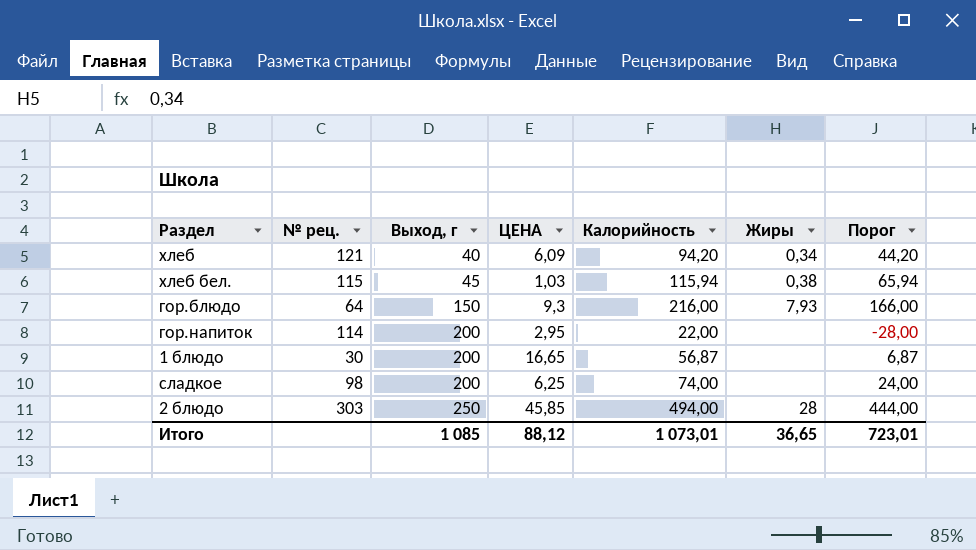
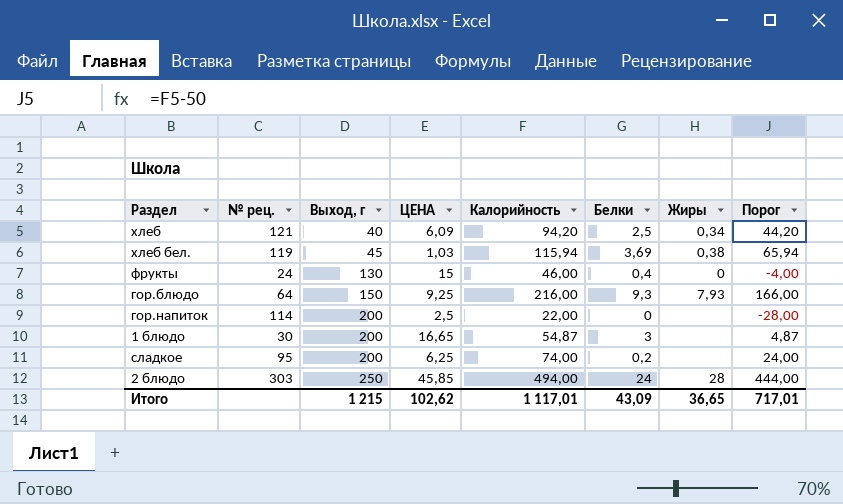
column Белки | position: none -> 6
хлеб бел. | № рец.: 115 -> 119
row фрукты: none -> 24 | 130 | 15 | 46,00 | 0,4 | 0 | -4,00
гор.блюдо | ЦЕНА: 9,3 -> 9,25
гор.напиток | ЦЕНА: 2,95 -> 2,5
1 блюдо | Калорийность: 56,87 -> 54,87
1 блюдо | Порог: 6,87 -> 4,87
сладкое | № рец.: 98 -> 95
Итого | Выход, г: 1 085 -> 1 215
Итого | ЦЕНА: 88,12 -> 102,62
Итого | Калорийность: 1 073,01 -> 1 117,01
Итого | Порог: 723,01 -> 717,01

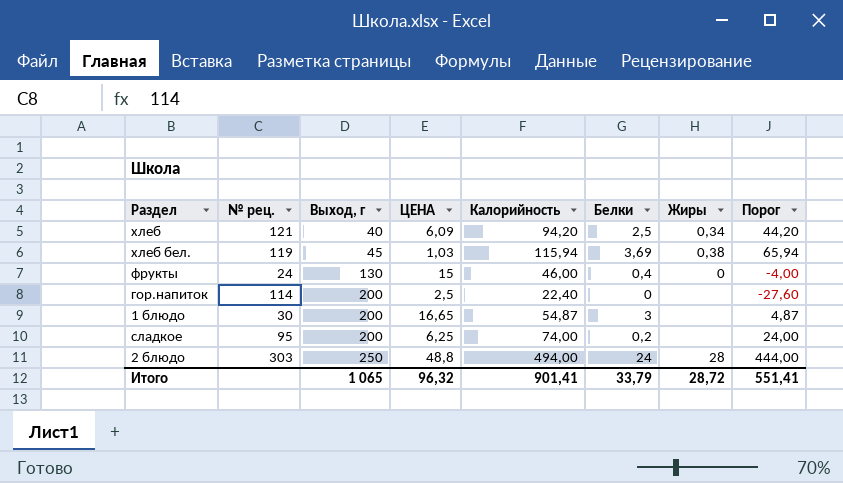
row гор.блюдо: 64 | 150 | 9,25 | 216,00 | 9,3 | 7,93 | 166,00 -> none
гор.напиток | Калорийность: 22,00 -> 22,40
гор.напиток | Порог: -28,00 -> -27,60
2 блюдо | ЦЕНА: 45,85 -> 48,8
Итого | Выход, г: 1 215 -> 1 065
Итого | ЦЕНА: 102,62 -> 96,32
Итого | Калорийность: 1 117,01 -> 901,41
Итого | Белки: 43,09 -> 33,79
Итого | Жиры: 36,65 -> 28,72
Итого | Порог: 717,01 -> 551,41

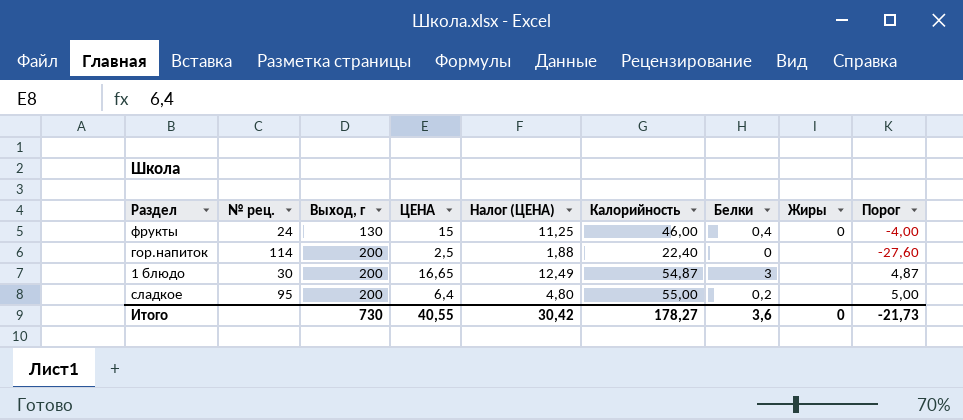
column Налог (ЦЕНА) | formula: none -> [ЦЕНА] * 0,75
row хлеб: 121 | 40 | 6,09 | 94,20 | 2,5 | 0,34 | 44,20 -> none
row хлеб бел.: 119 | 45 | 1,03 | 115,94 | 3,69 | 0,38 | 65,94 -> none
row 2 блюдо: 303 | 250 | 48,8 | 494,00 | 24 | 28 | 444,00 -> none
сладкое | ЦЕНА: 6,25 -> 6,4
сладкое | Калорийность: 74,00 -> 55,00
сладкое | Порог: 24,00 -> 5,00
Итого | Выход, г: 1 065 -> 730
Итого | ЦЕНА: 96,32 -> 40,55
Итого | Калорийность: 901,41 -> 178,27
Итого | Белки: 33,79 -> 3,6
Итого | Жиры: 28,72 -> 0
Итого | Порог: 551,41 -> -21,73

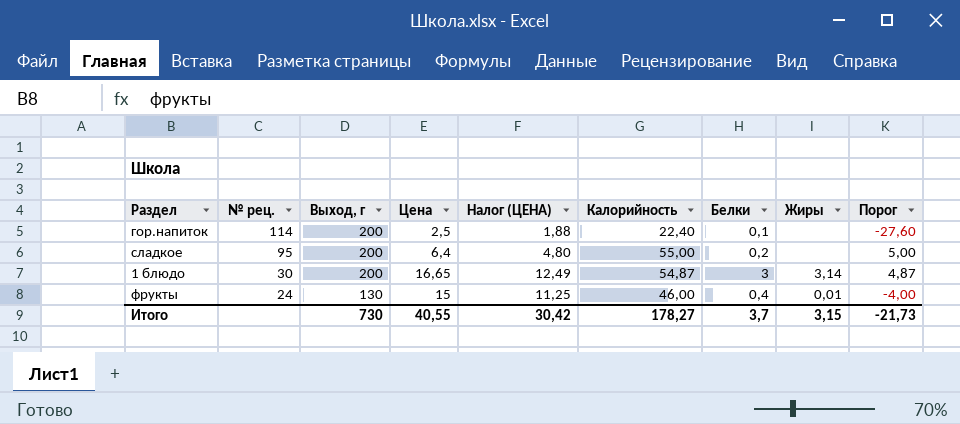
row order: Выход, г ascending -> № рец. descending
column name: ЦЕНА -> Цена
гор.напиток | Белки: 0 -> 0,1
1 блюдо | Жиры: none -> 3,14
фрукты | Жиры: 0 -> 0,01
Итого | Белки: 3,6 -> 3,7
Итого | Жиры: 0 -> 3,15

